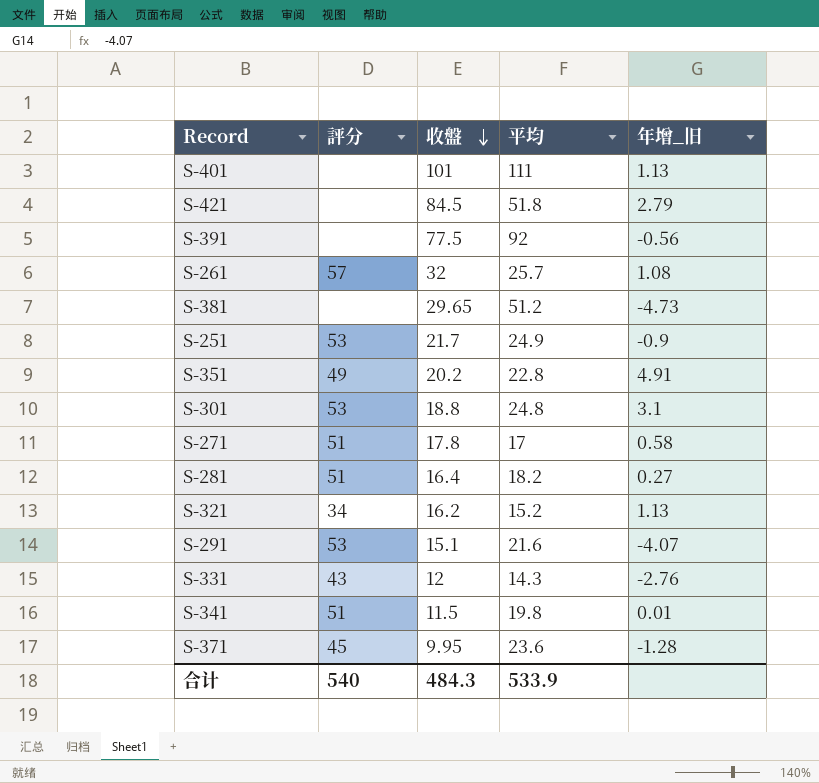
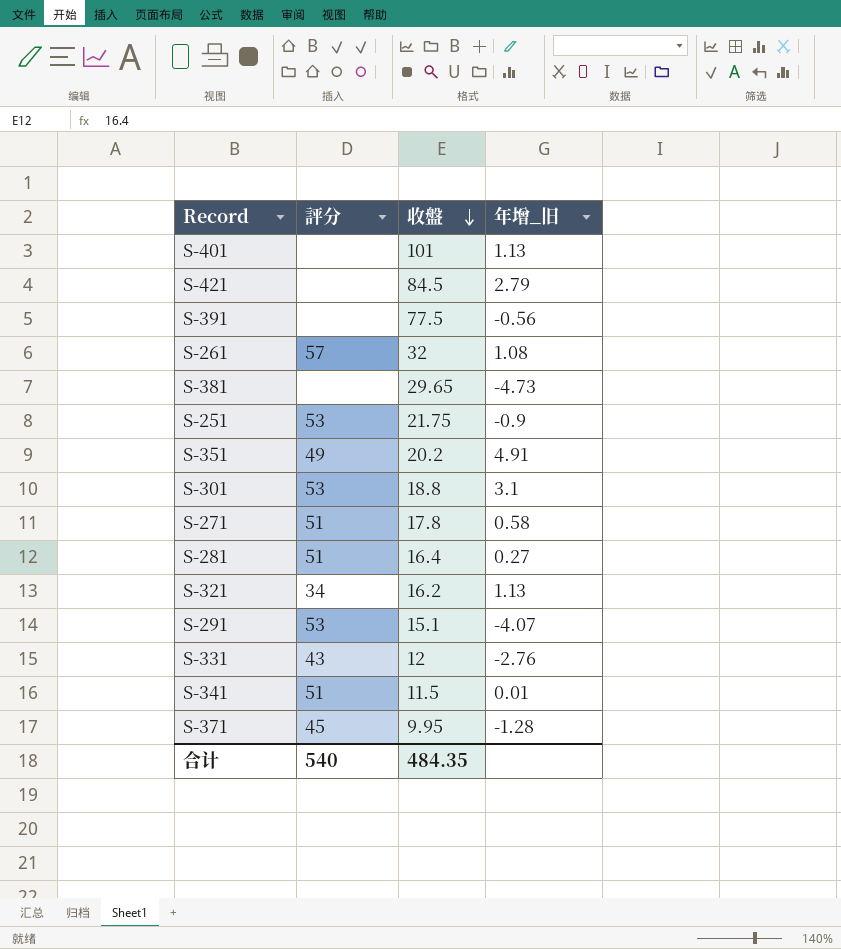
column 平均 | position: 4 -> none
S-251 | 收盤: 21.7 -> 21.75
合计 | 收盤: 484.3 -> 484.35

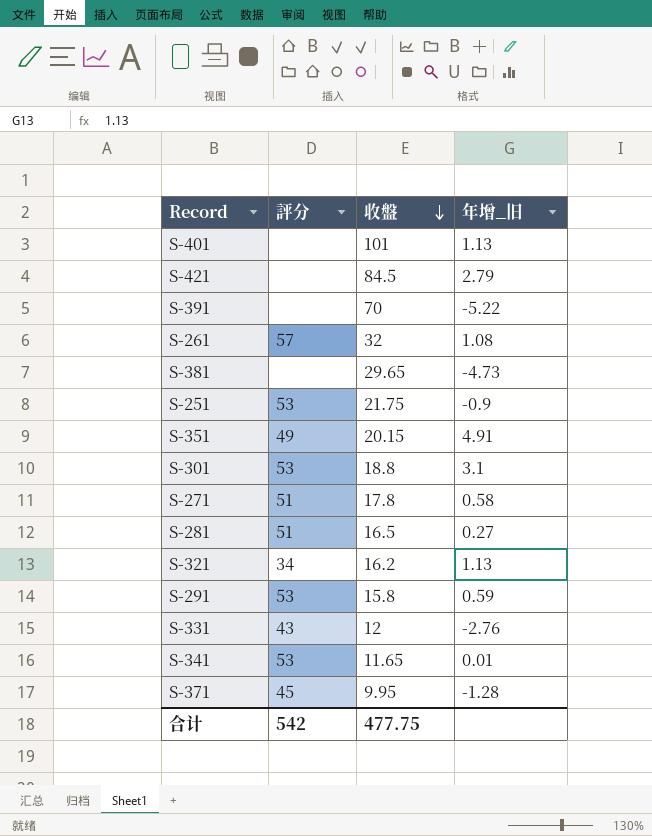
S-391 | 收盤: 77.5 -> 70
S-391 | 年增_旧: -0.56 -> -5.22
S-351 | 收盤: 20.2 -> 20.15
S-281 | 收盤: 16.4 -> 16.5
S-291 | 收盤: 15.1 -> 15.8
S-291 | 年增_旧: -4.07 -> 0.59
S-341 | 評分: 51 -> 53
S-341 | 收盤: 11.5 -> 11.65
合计 | 評分: 540 -> 542
合计 | 收盤: 484.35 -> 477.75

